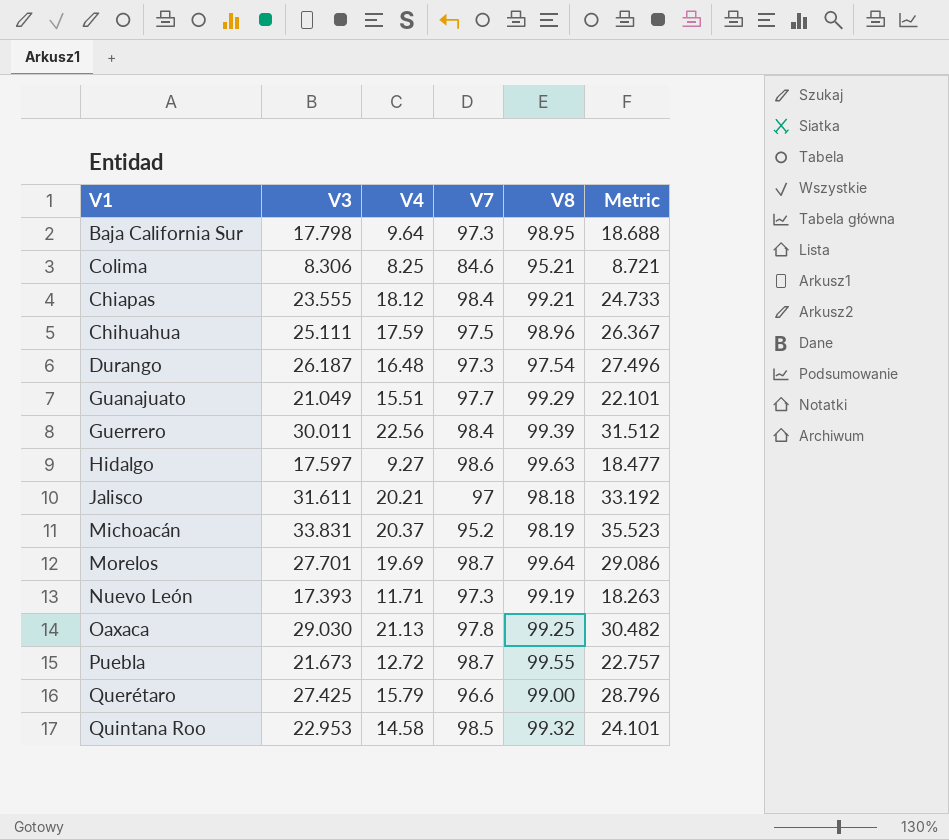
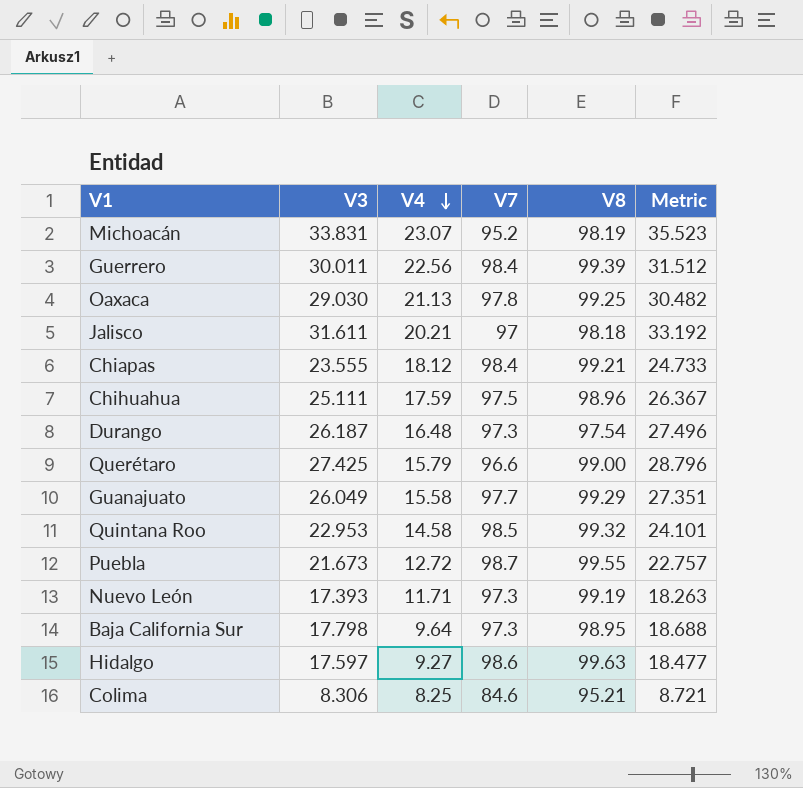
row order: none -> V4 descending
row Morelos: 27.701 | 19.69 | 98.7 | 99.64 | 29.086 -> none
Michoacán | V4: 20.37 -> 23.07
Guanajuato | V3: 21.049 -> 26.049
Guanajuato | V4: 15.51 -> 15.58
Guanajuato | Metric: 22.101 -> 27.351

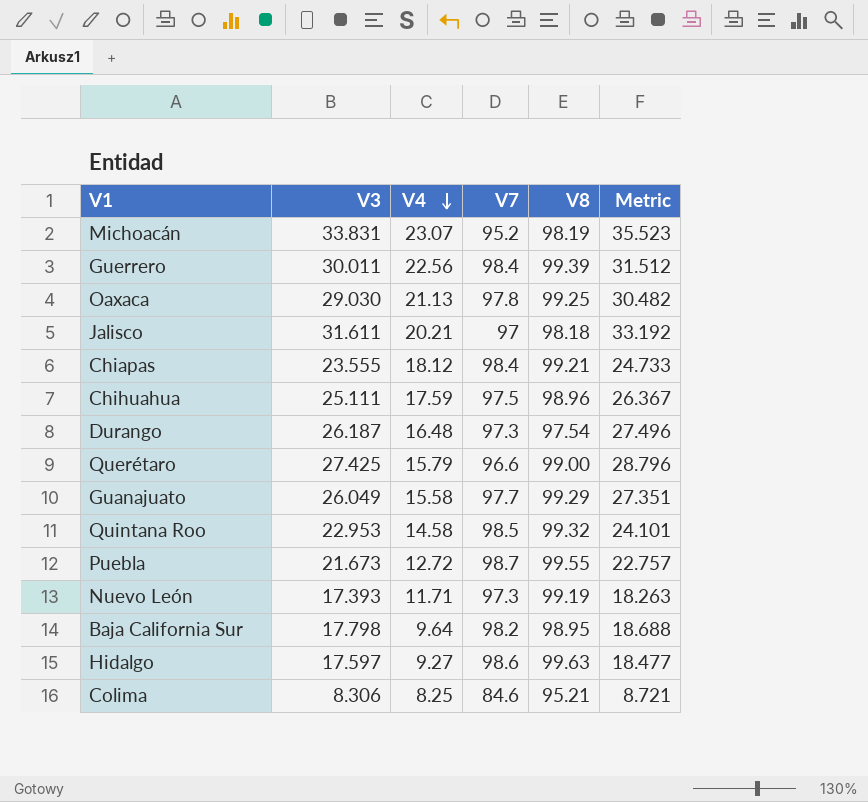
Baja California Sur | V7: 97.3 -> 98.2

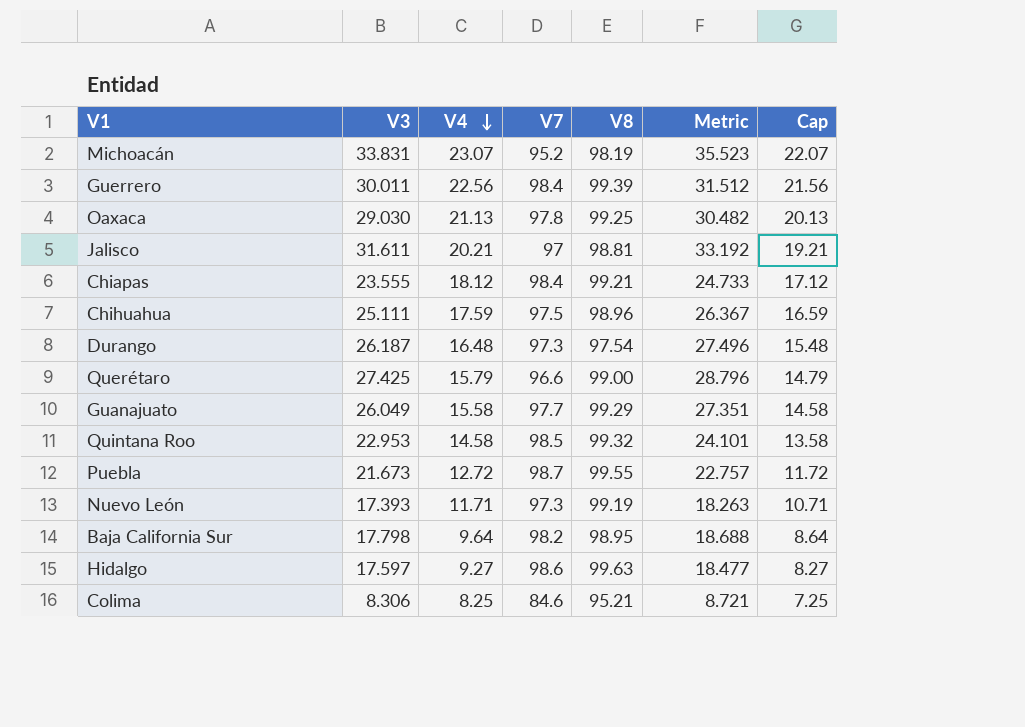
column Cap | formula: none -> [V4] - 1
Jalisco | V8: 98.18 -> 98.81

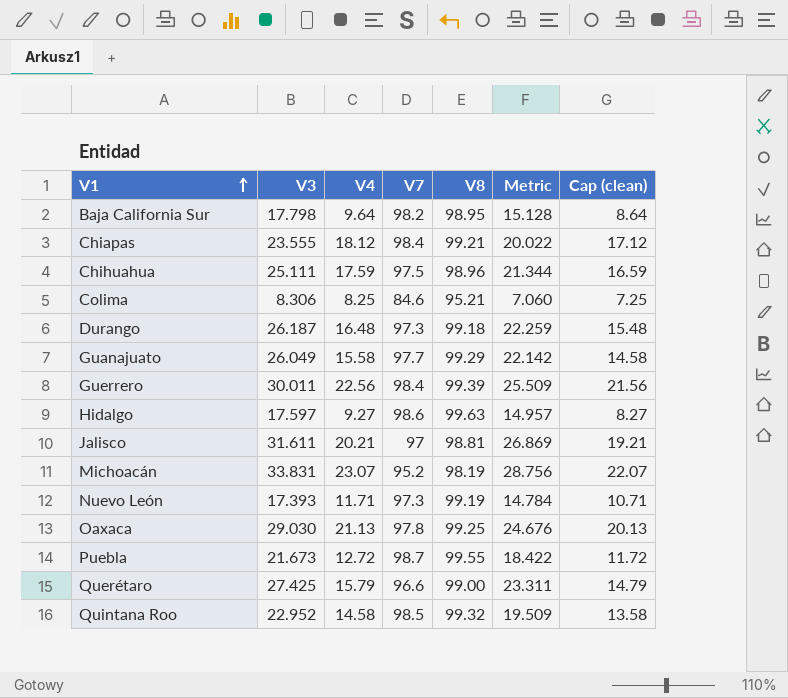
row order: V4 descending -> V1 ascending
column Metric | formula: [V3] * 1.05 -> [V3] * 0.85
column name: Cap -> Cap (clean)
Durango | V8: 97.54 -> 99.18
Quintana Roo | V3: 22.953 -> 22.952

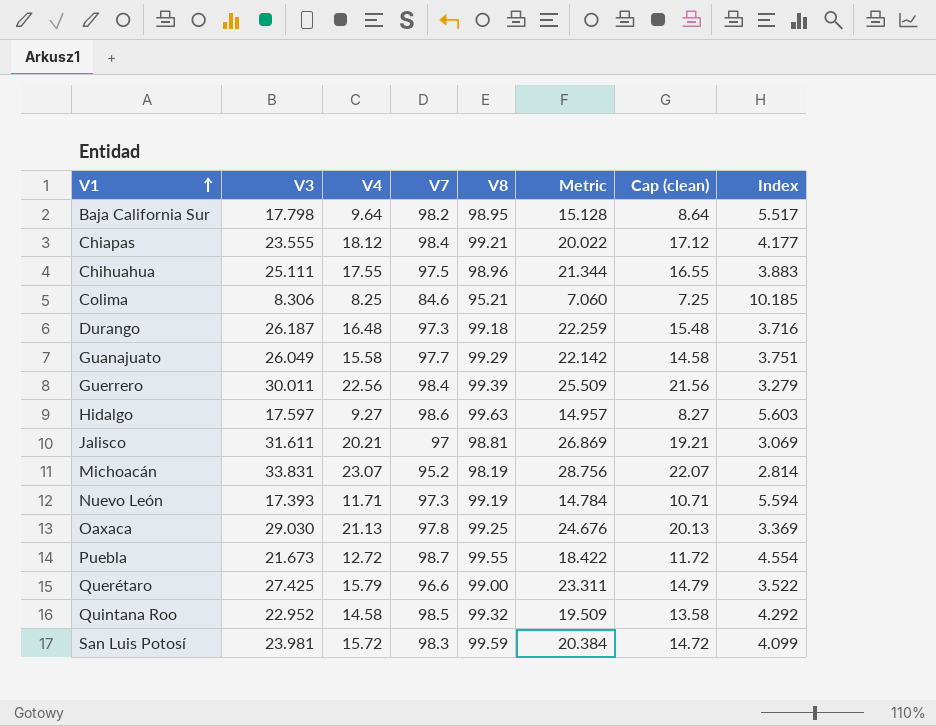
column Index | formula: none -> [V7] / [V3]
Chihuahua | V4: 17.59 -> 17.55
Chihuahua | Cap (clean): 16.59 -> 16.55
row San Luis Potosí: none -> 23.981 | 15.72 | 98.3 | 99.59 | 20.384 | 14.72 | 4.099

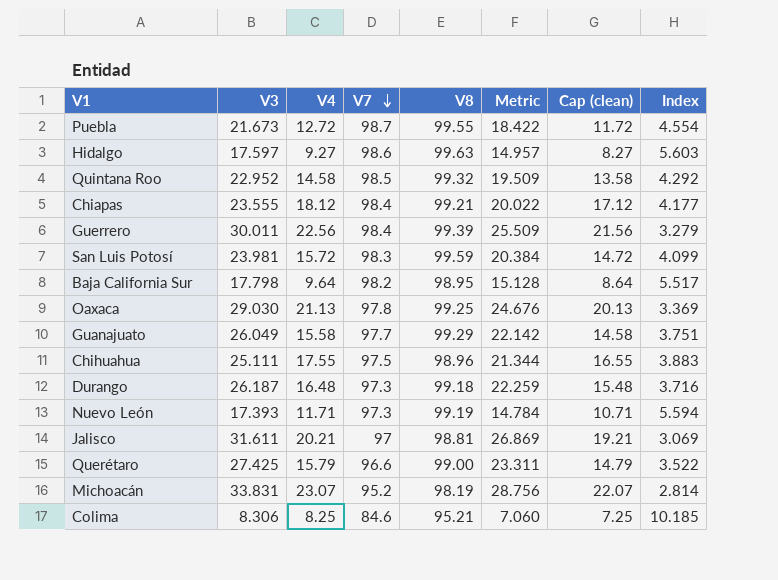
row order: V1 ascending -> V7 descending

